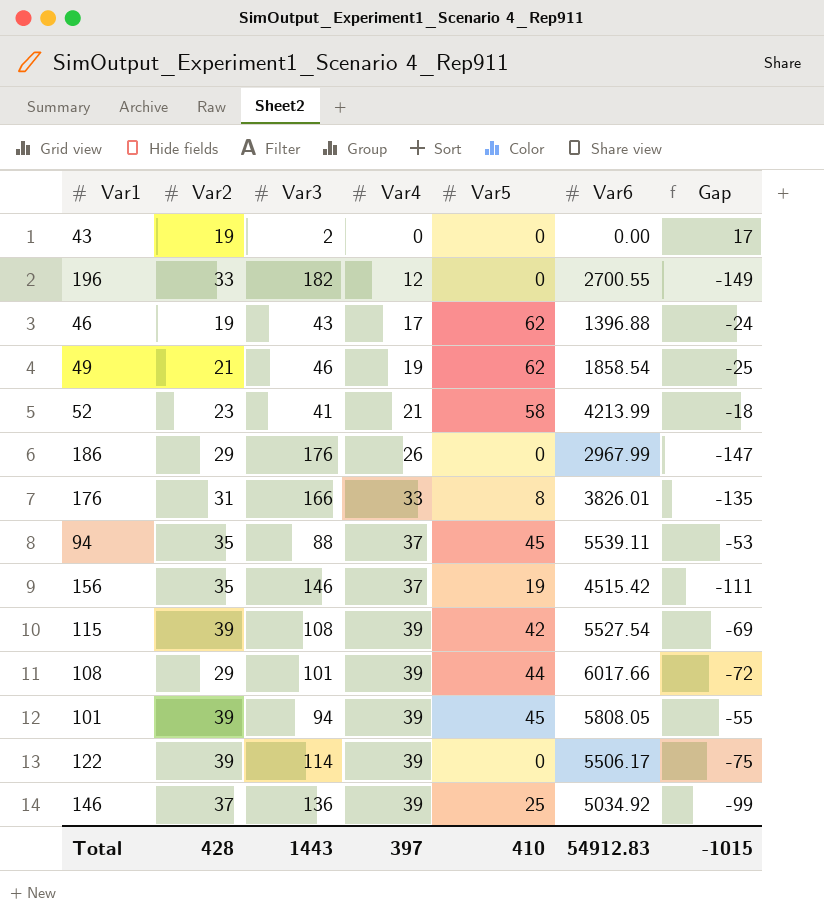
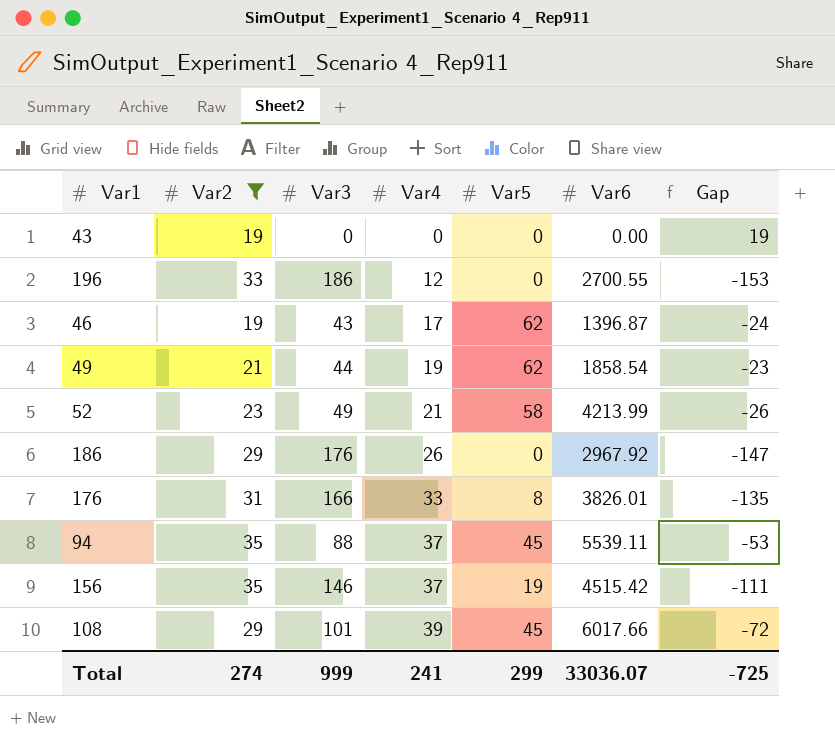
filter: none -> Var2 <= 35
43 | Var3: 2 -> 0
43 | Gap: 17 -> 19
196 | Var3: 182 -> 186
196 | Gap: -149 -> -153
46 | Var6: 1396.88 -> 1396.87
49 | Var3: 46 -> 44
49 | Gap: -25 -> -23
52 | Var3: 41 -> 49
52 | Gap: -18 -> -26
186 | Var6: 2967.99 -> 2967.92
108 | Var5: 44 -> 45
Total | Var2: 428 -> 274
Total | Var3: 1443 -> 999
Total | Var4: 397 -> 241
Total | Var5: 410 -> 299
Total | Var6: 54912.83 -> 33036.07
Total | Gap: -1015 -> -725

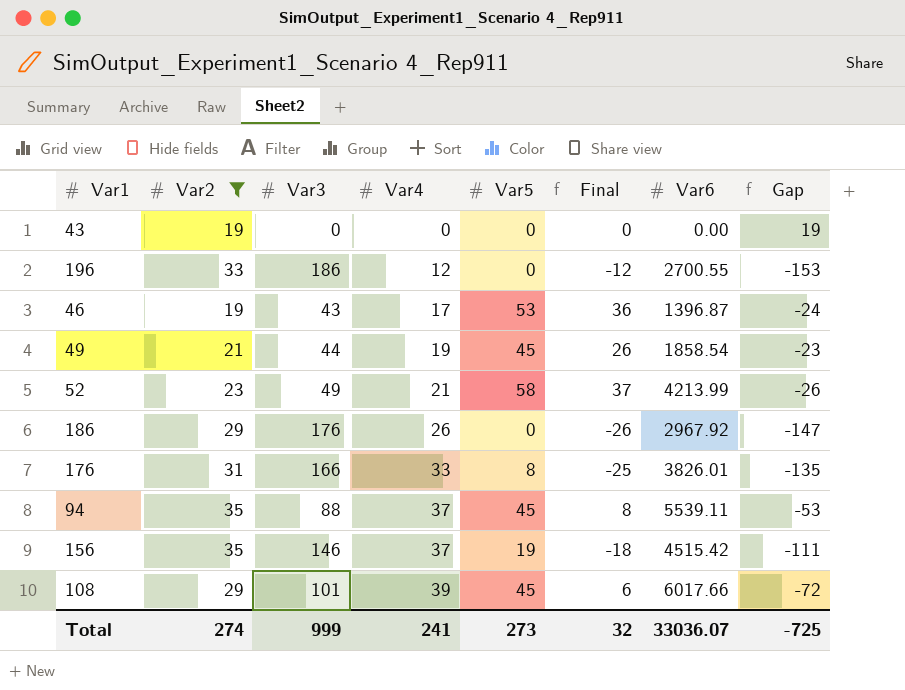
column Final | formula: none -> [Var5] - [Var4]
46 | Var5: 62 -> 53
49 | Var5: 62 -> 45
Total | Var5: 299 -> 273

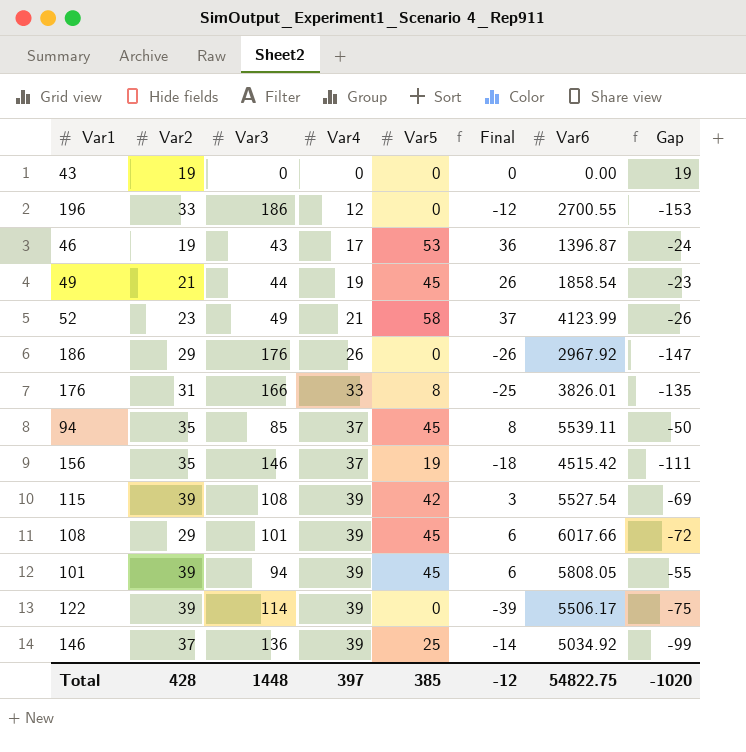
filter: Var2 <= 35 -> none
52 | Var6: 4213.99 -> 4123.99
94 | Var3: 88 -> 85
94 | Gap: -53 -> -50
Total | Var2: 274 -> 428
Total | Var3: 999 -> 1448
Total | Var4: 241 -> 397
Total | Var5: 273 -> 385
Total | Final: 32 -> -12
Total | Var6: 33036.07 -> 54822.75
Total | Gap: -725 -> -1020

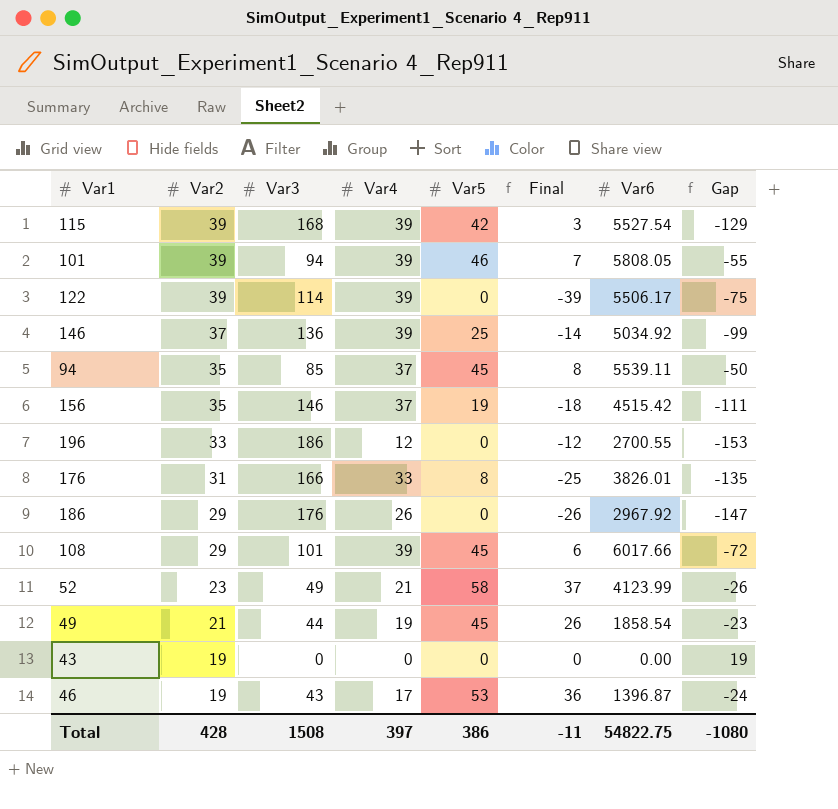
row order: Var4 ascending -> Var2 descending
115 | Var3: 108 -> 168
115 | Gap: -69 -> -129
101 | Var5: 45 -> 46
101 | Final: 6 -> 7
Total | Var3: 1448 -> 1508
Total | Var5: 385 -> 386
Total | Final: -12 -> -11
Total | Gap: -1020 -> -1080

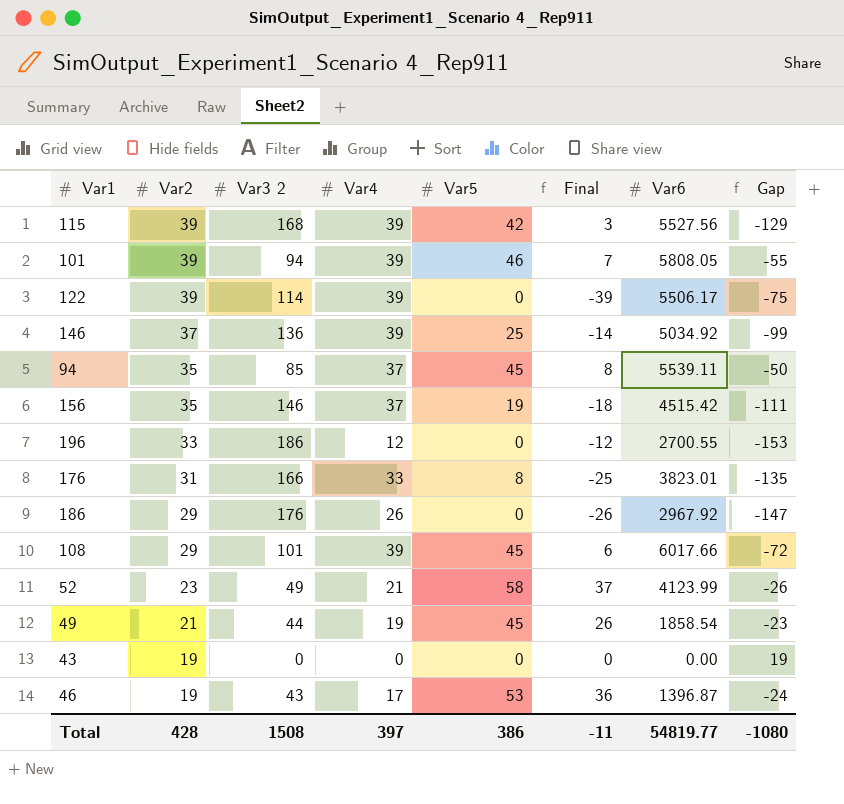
column name: Var3 -> Var3 2
115 | Var6: 5527.54 -> 5527.56
176 | Var6: 3826.01 -> 3823.01
Total | Var6: 54822.75 -> 54819.77

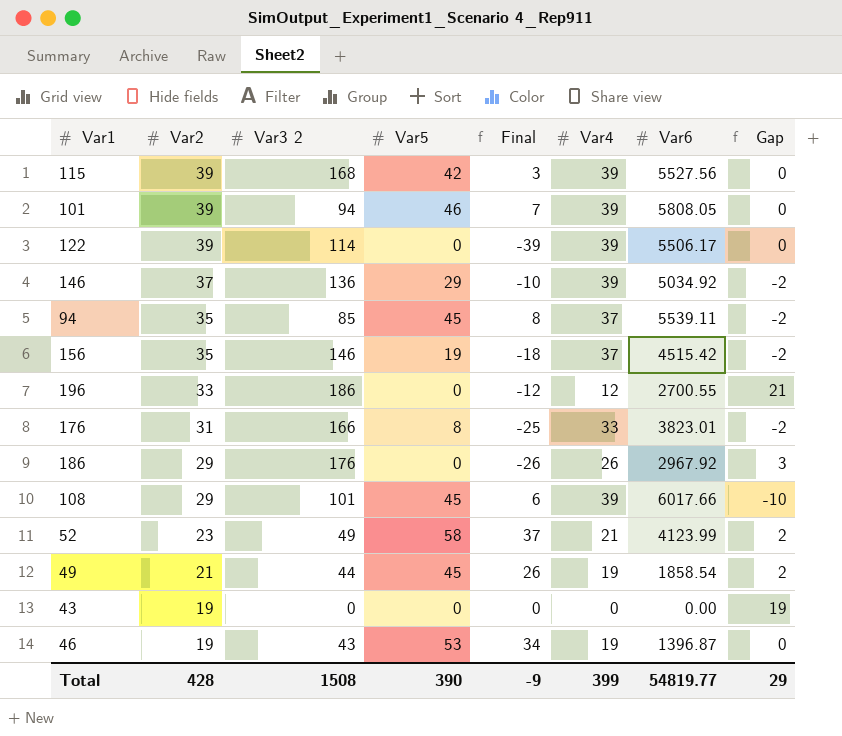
column Var4 | position: 4 -> 6
column Gap | formula: [Var2] - [Var3 2] -> [Var2] - [Var4]
146 | Var5: 25 -> 29
146 | Final: -14 -> -10
46 | Final: 36 -> 34
46 | Var4: 17 -> 19
Total | Var5: 386 -> 390
Total | Final: -11 -> -9
Total | Var4: 397 -> 399
Total | Gap: -1080 -> 29

